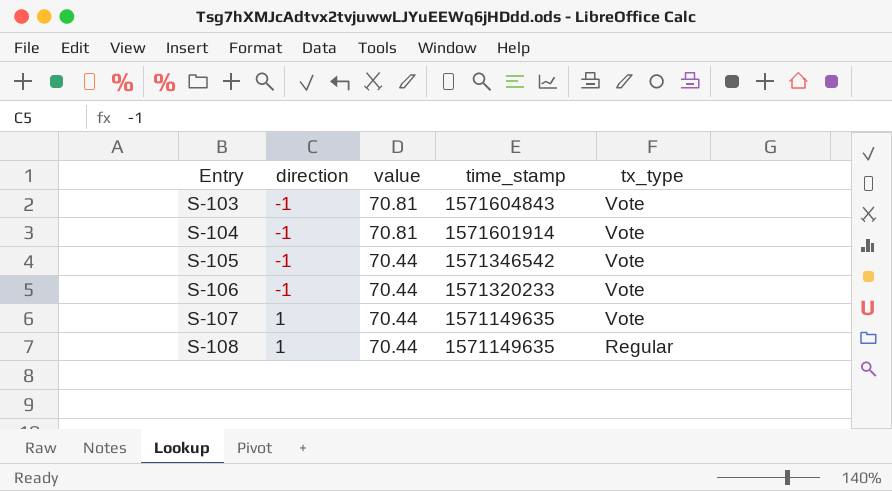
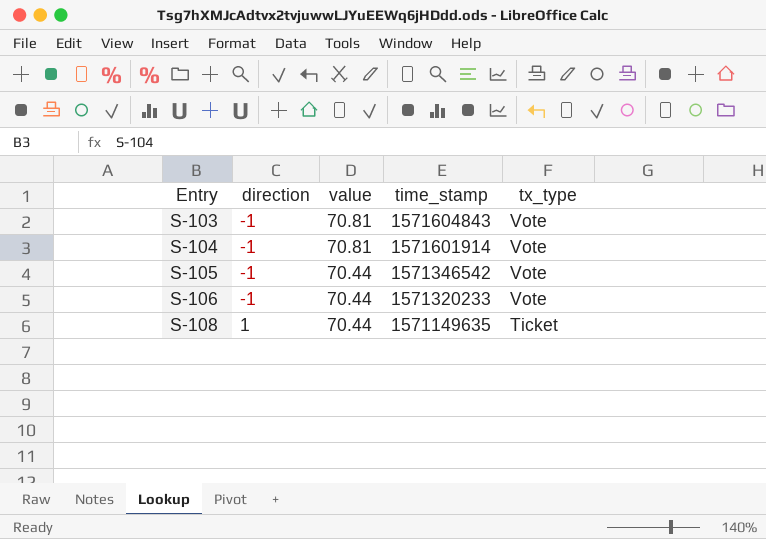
row S-107: 1 | 70.44 | 1571149635 | Vote -> none
S-108 | tx_type: Regular -> Ticket

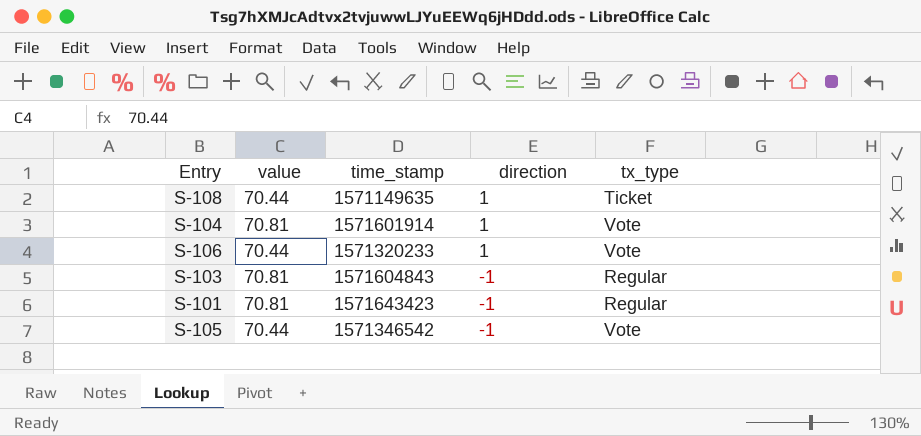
row order: Entry ascending -> direction descending
column direction | position: 2 -> 4
S-104 | direction: -1 -> 1
S-106 | direction: -1 -> 1
S-103 | tx_type: Vote -> Regular
row S-101: none -> 70.81 | 1571643423 | -1 | Regular

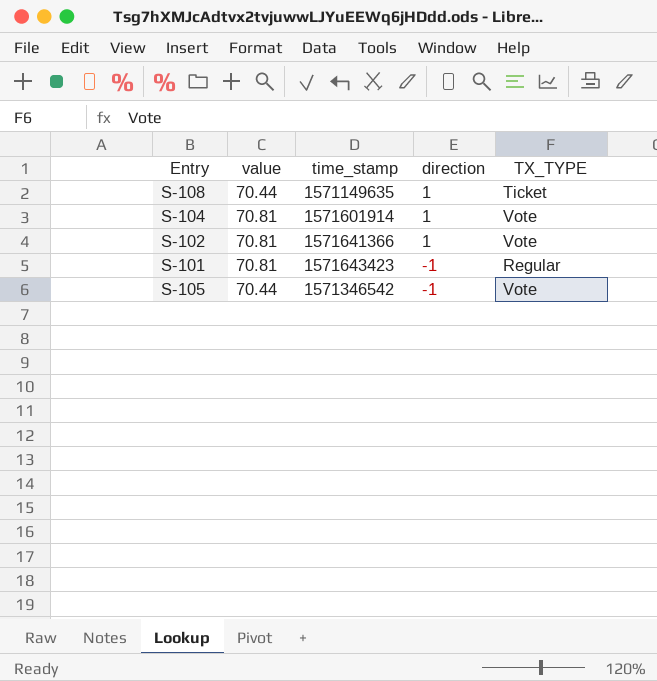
column name: tx_type -> TX_TYPE
row S-106: 70.44 | 1571320233 | 1 | Vote -> none
row S-103: 70.81 | 1571604843 | -1 | Regular -> none
row S-102: none -> 70.81 | 1571641366 | 1 | Vote

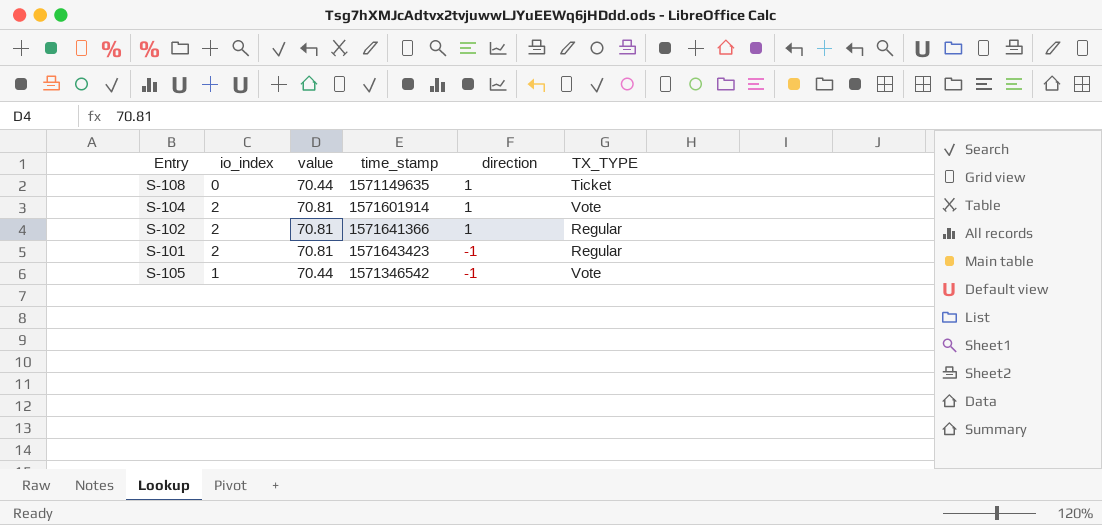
column io_index | position: none -> 2
S-102 | TX_TYPE: Vote -> Regular

